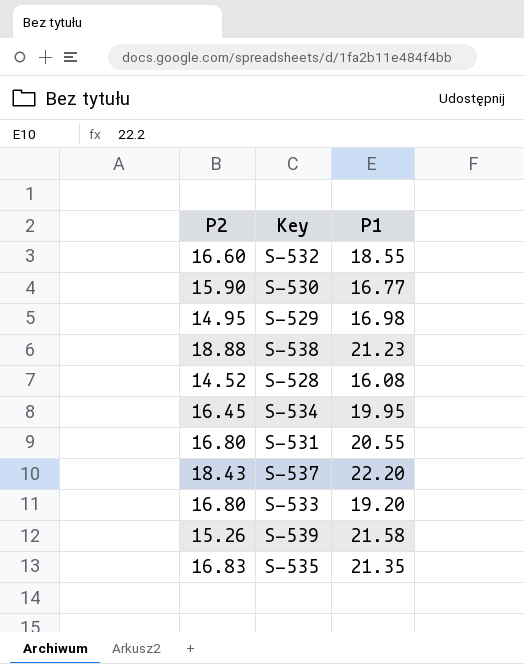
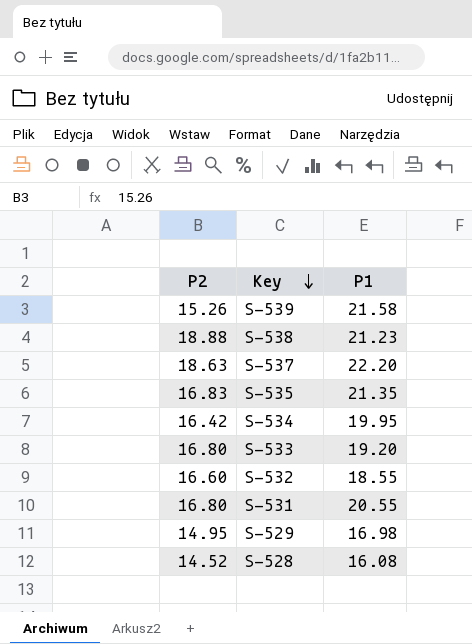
row order: none -> Key descending
row S-530: 15.90 | 16.77 -> none
S-537 | P2: 18.43 -> 18.63
S-534 | P2: 16.45 -> 16.42

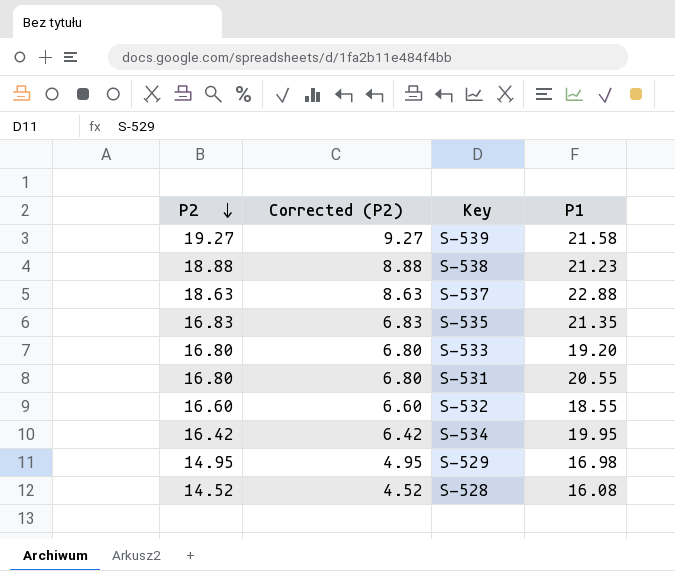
row order: Key descending -> P2 descending
column Corrected (P2) | formula: none -> [P2] - 10
S-539 | P2: 15.26 -> 19.27
S-537 | P1: 22.20 -> 22.88

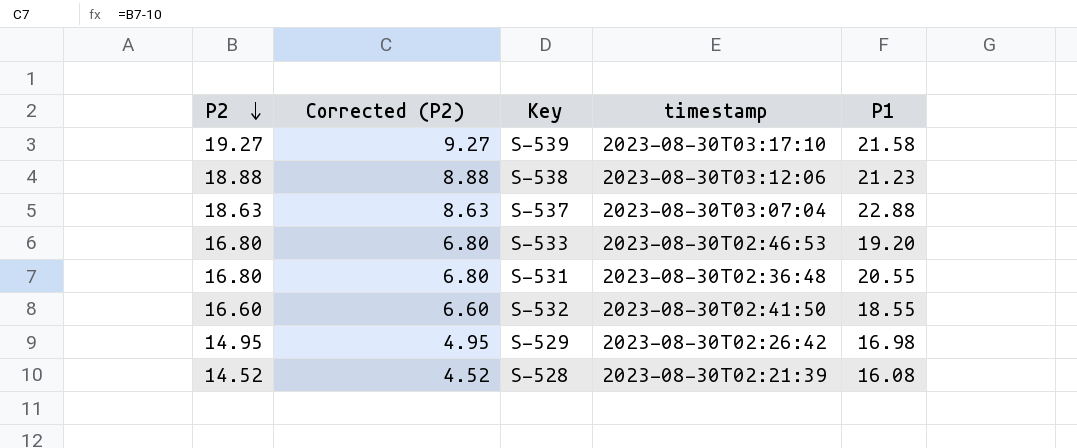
column timestamp | position: none -> 4
row S-535: 16.83 | 6.83 | 21.35 -> none
row S-534: 16.42 | 6.42 | 19.95 -> none

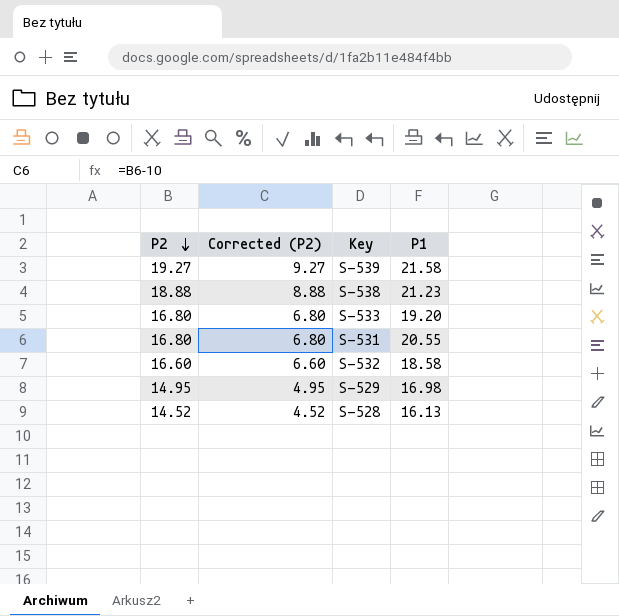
column timestamp | position: 4 -> none
row S-537: 18.63 | 8.63 | 2023-08-30T03:07:04 | 22.88 -> none
S-532 | P1: 18.55 -> 18.58
S-528 | P1: 16.08 -> 16.13

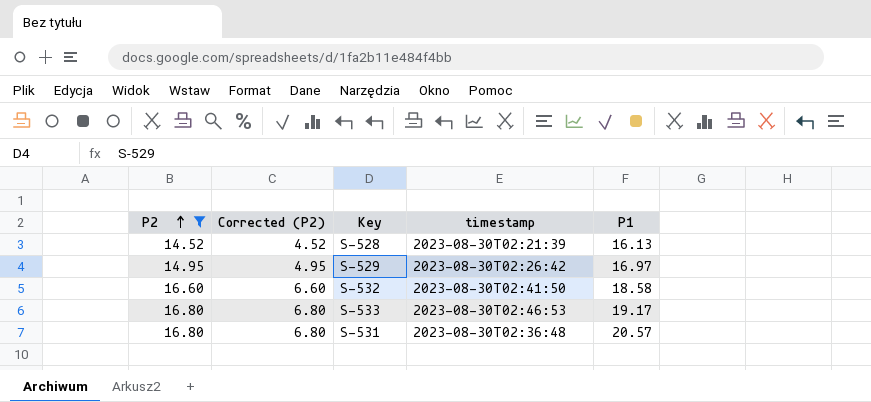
filter: none -> P2 <= 16.80
row order: P2 descending -> P2 ascending
column timestamp | position: none -> 4
S-529 | P1: 16.98 -> 16.97
S-533 | P1: 19.20 -> 19.17
S-531 | P1: 20.55 -> 20.57

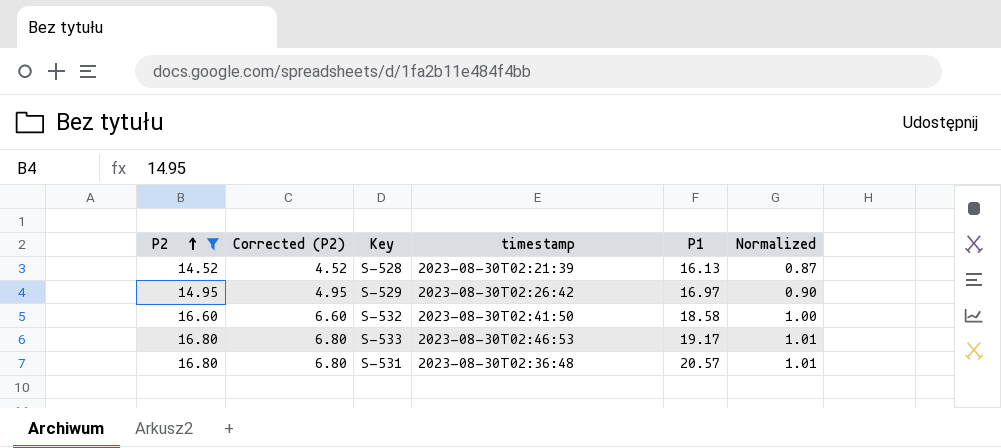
column Normalized | formula: none -> [P2] * 0.06

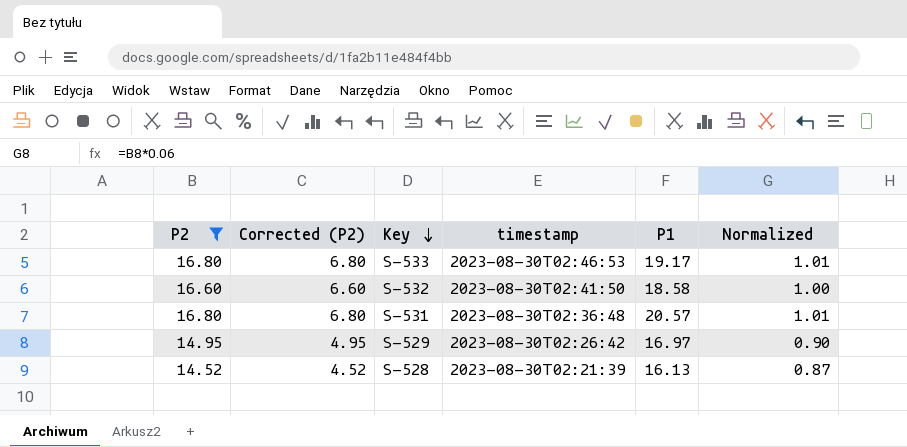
row order: P2 ascending -> Key descending

